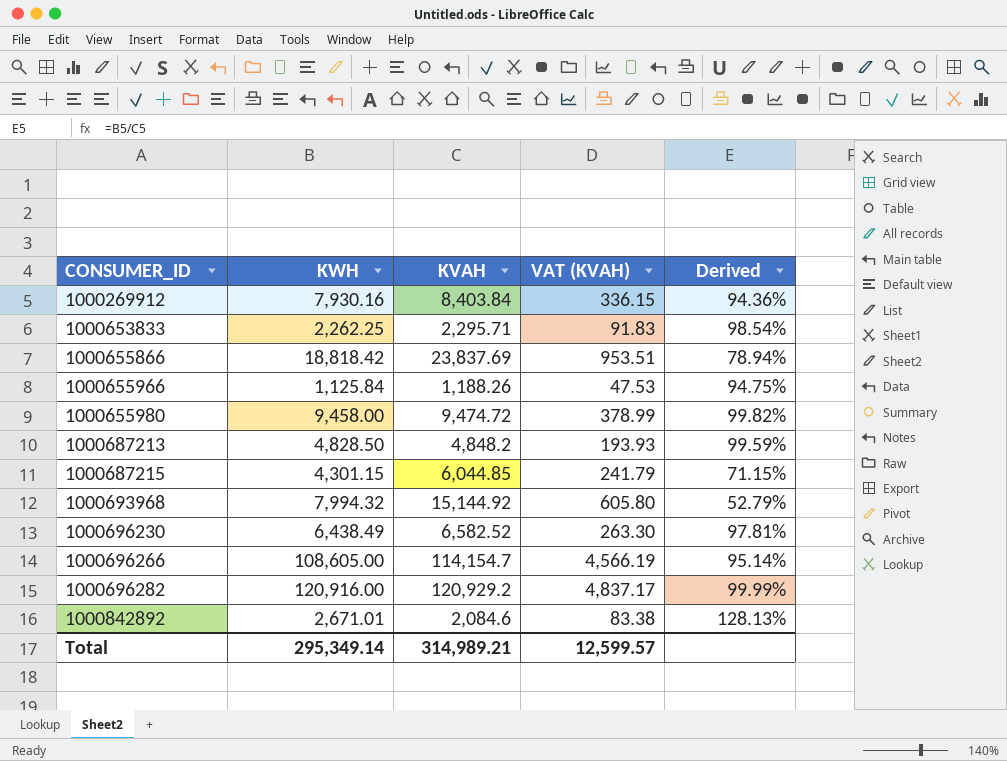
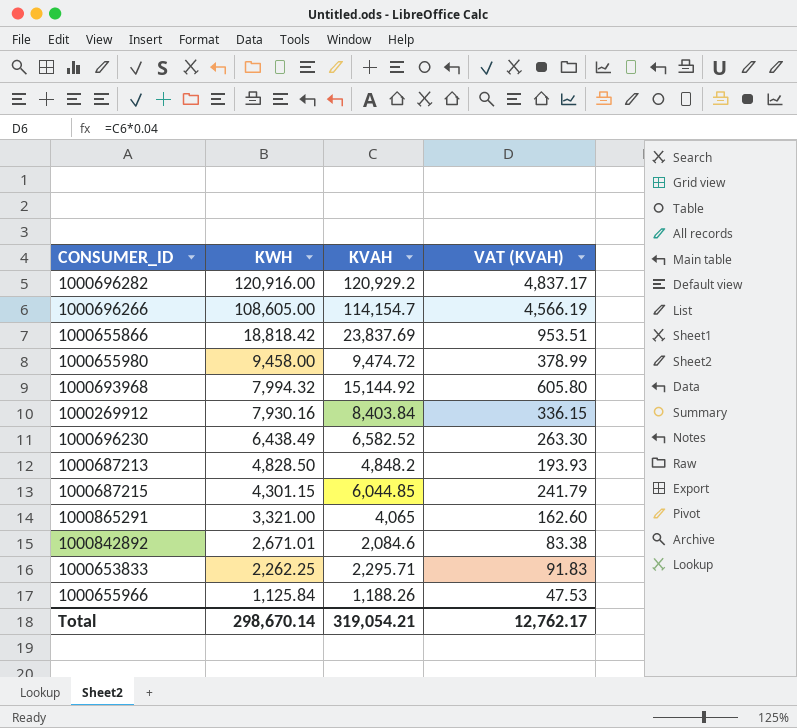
row order: CONSUMER_ID ascending -> KWH descending
column Derived | formula: [KWH] / [KVAH] -> none
row 1000865291: none -> 3,321.00 | 4,065 | 162.60
Total | KWH: 295,349.14 -> 298,670.14
Total | KVAH: 314,989.21 -> 319,054.21
Total | VAT (KVAH): 12,599.57 -> 12,762.17

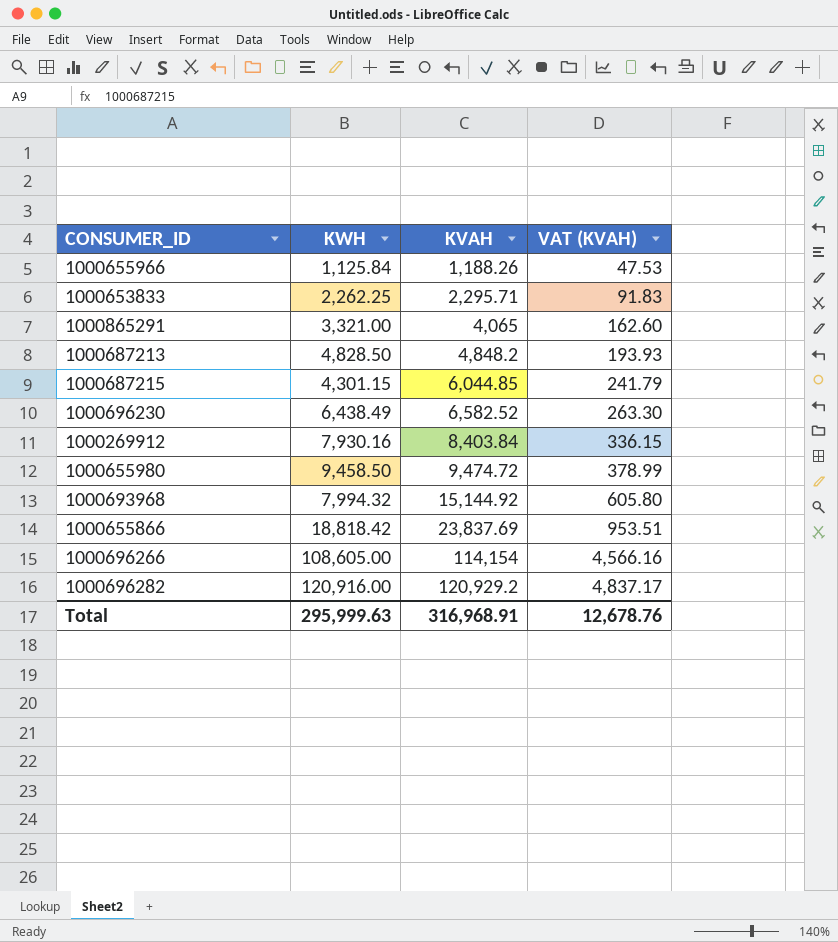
row order: KWH descending -> KVAH ascending
row 1000842892: 2,671.01 | 2,084.6 | 83.38 -> none
1000655980 | KWH: 9,458.00 -> 9,458.50
1000696266 | KVAH: 114,154.7 -> 114,154
1000696266 | VAT (KVAH): 4,566.19 -> 4,566.16
Total | KWH: 298,670.14 -> 295,999.63
Total | KVAH: 319,054.21 -> 316,968.91
Total | VAT (KVAH): 12,762.17 -> 12,678.76

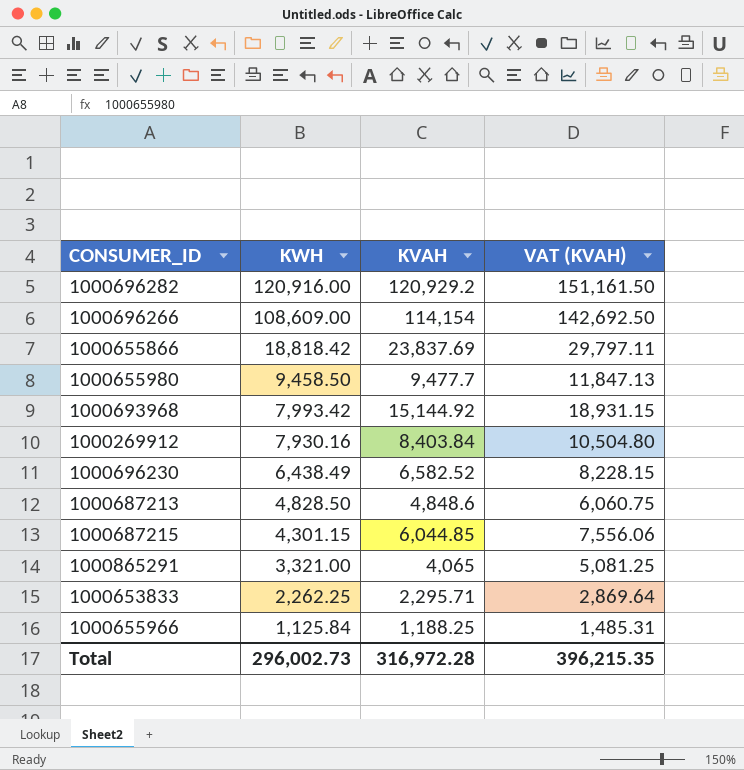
row order: KVAH ascending -> KWH descending
column VAT (KVAH) | formula: [KVAH] * 0.04 -> [KVAH] * 1.25
1000696266 | KWH: 108,605.00 -> 108,609.00
1000655980 | KVAH: 9,474.72 -> 9,477.7
1000693968 | KWH: 7,994.32 -> 7,993.42
1000687213 | KVAH: 4,848.2 -> 4,848.6
1000655966 | KVAH: 1,188.26 -> 1,188.25
Total | KWH: 295,999.63 -> 296,002.73
Total | KVAH: 316,968.91 -> 316,972.28
Total | VAT (KVAH): 12,678.76 -> 396,215.35

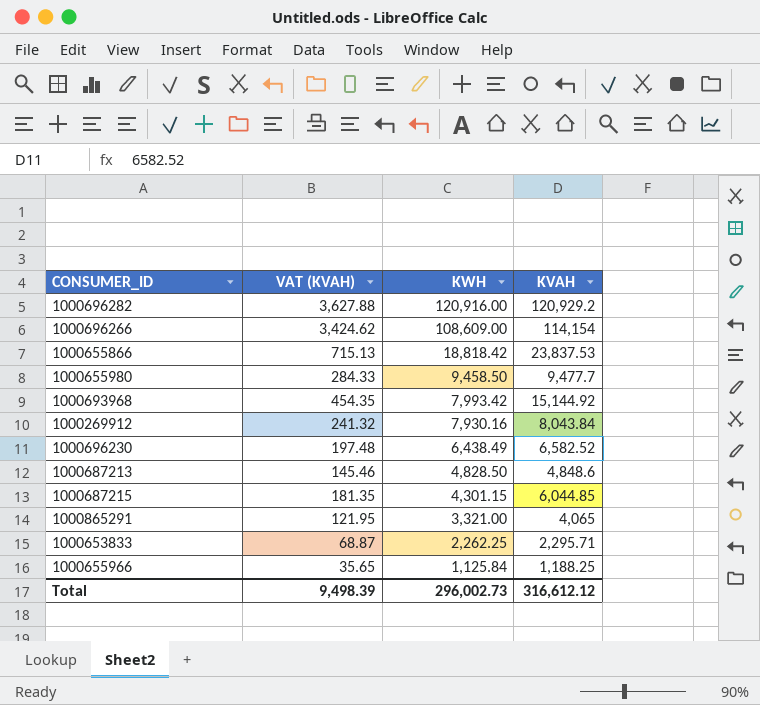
column VAT (KVAH) | formula: [KVAH] * 1.25 -> [KVAH] * 0.03
column VAT (KVAH) | position: 4 -> 2
1000655866 | KVAH: 23,837.69 -> 23,837.53
1000269912 | KVAH: 8,403.84 -> 8,043.84
Total | VAT (KVAH): 396,215.35 -> 9,498.39
Total | KVAH: 316,972.28 -> 316,612.12

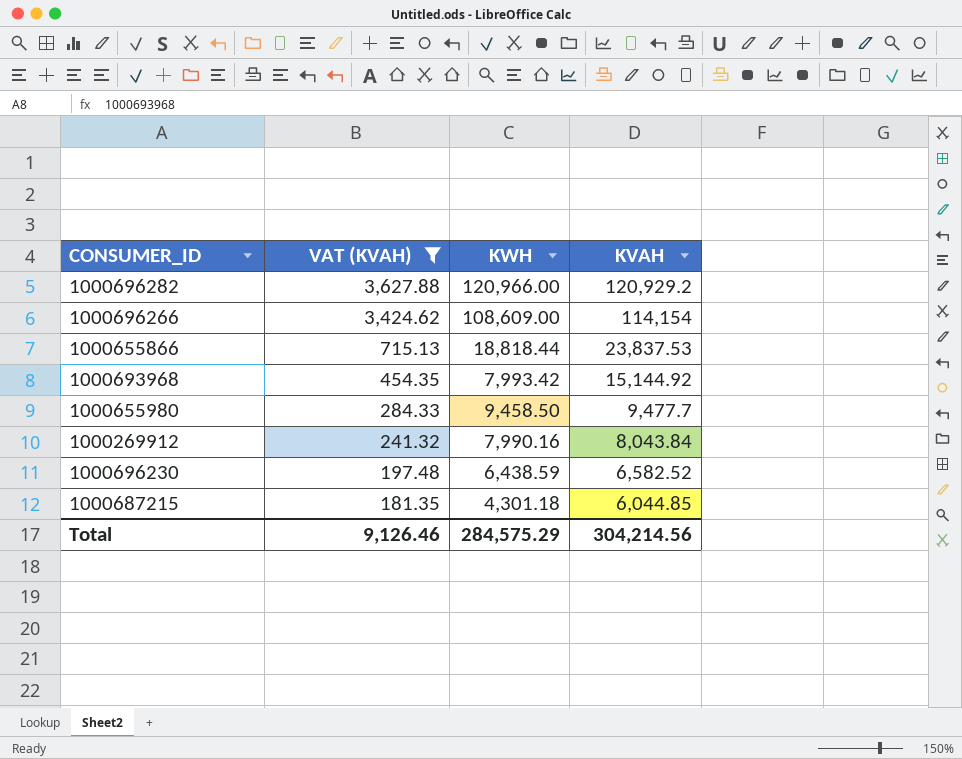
filter: none -> VAT (KVAH) >= 181.35
row order: KWH descending -> VAT (KVAH) descending
1000696282 | KWH: 120,916.00 -> 120,966.00
1000655866 | KWH: 18,818.42 -> 18,818.44
1000269912 | KWH: 7,930.16 -> 7,990.16
1000696230 | KWH: 6,438.49 -> 6,438.59
1000687215 | KWH: 4,301.15 -> 4,301.18
Total | VAT (KVAH): 9,498.39 -> 9,126.46
Total | KWH: 296,002.73 -> 284,575.29
Total | KVAH: 316,612.12 -> 304,214.56

